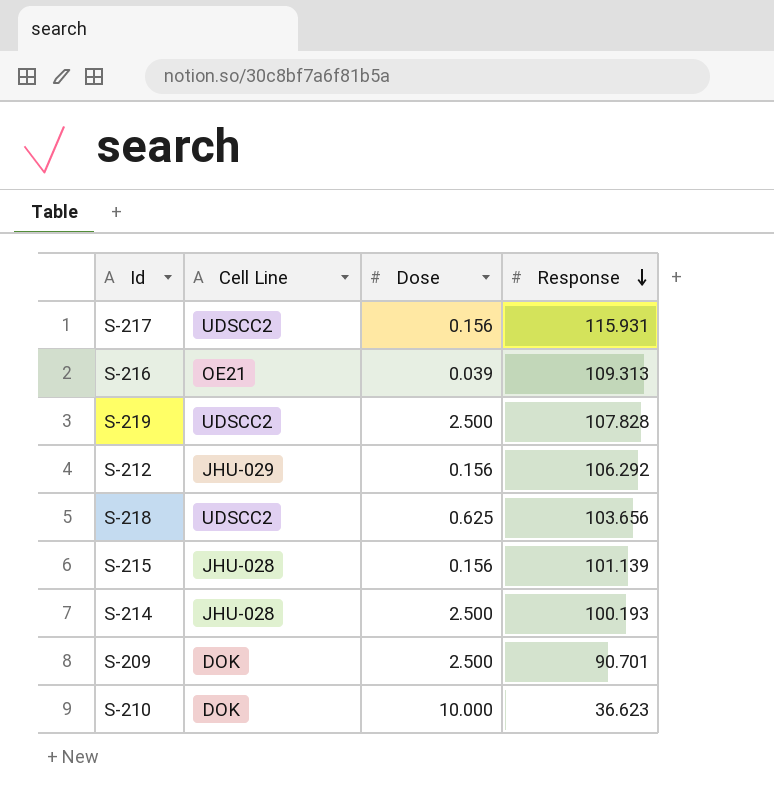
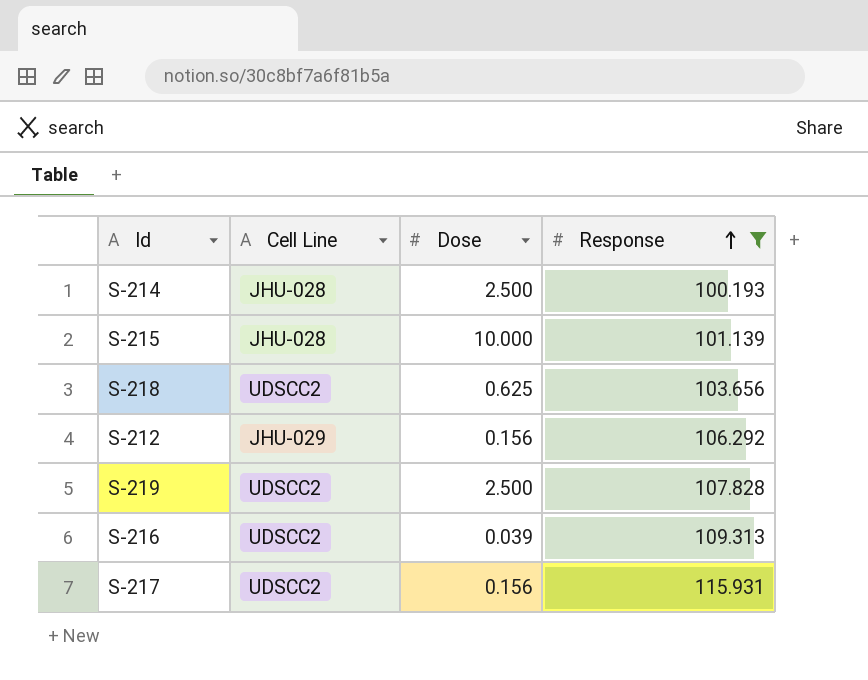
filter: none -> Response >= 100.193
row order: Response descending -> Response ascending
S-215 | Dose: 0.156 -> 10.000
S-216 | Cell Line: OE21 -> UDSCC2

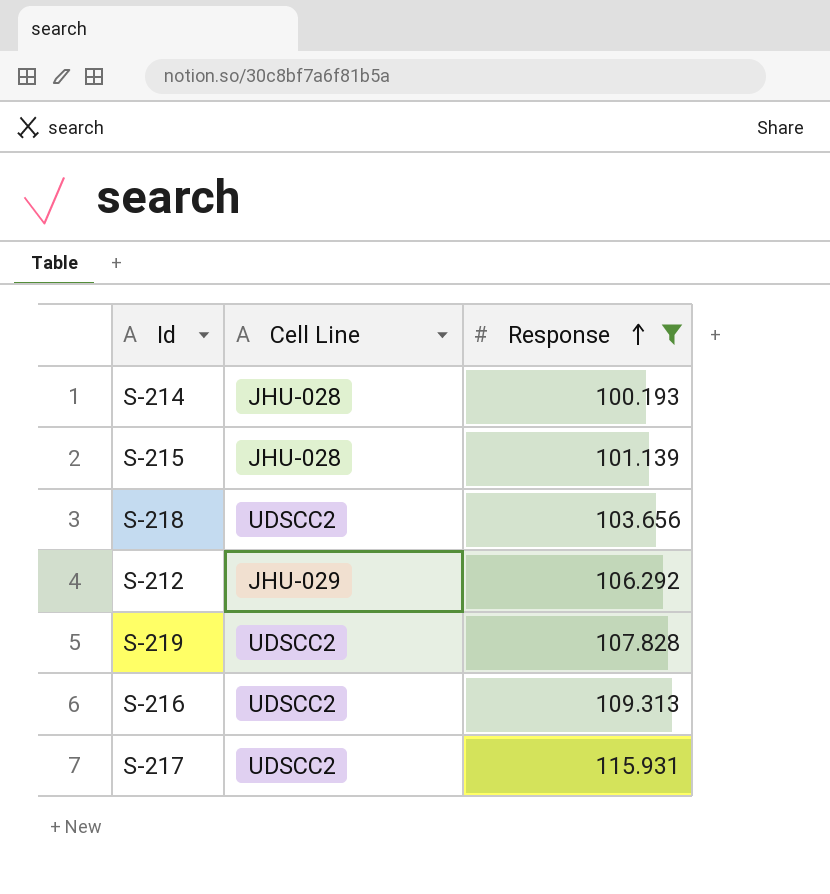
column Dose | position: 3 -> none

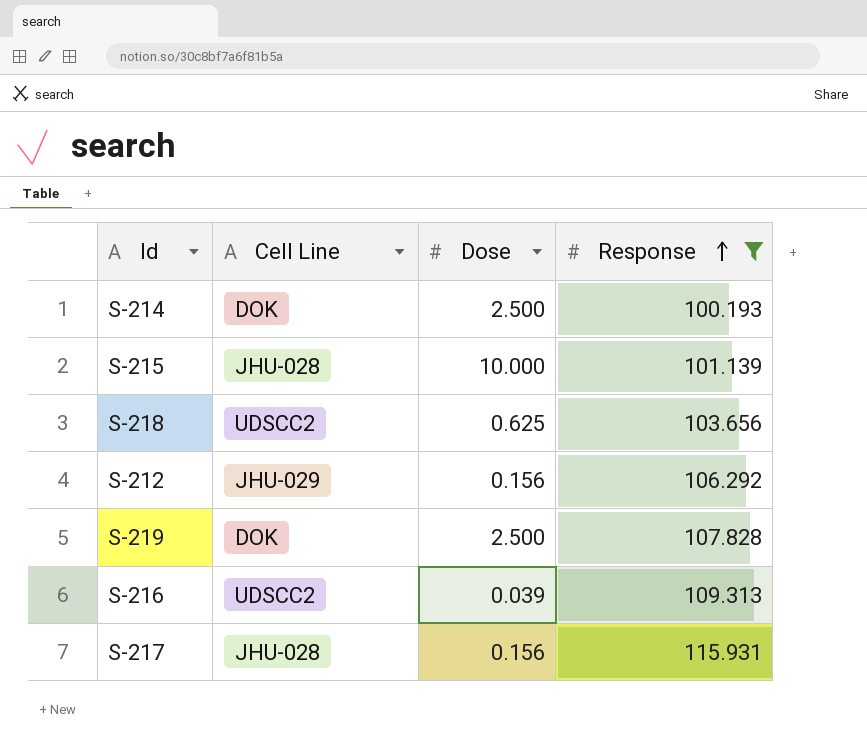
column Dose | position: none -> 3
S-214 | Cell Line: JHU-028 -> DOK
S-219 | Cell Line: UDSCC2 -> DOK
S-217 | Cell Line: UDSCC2 -> JHU-028

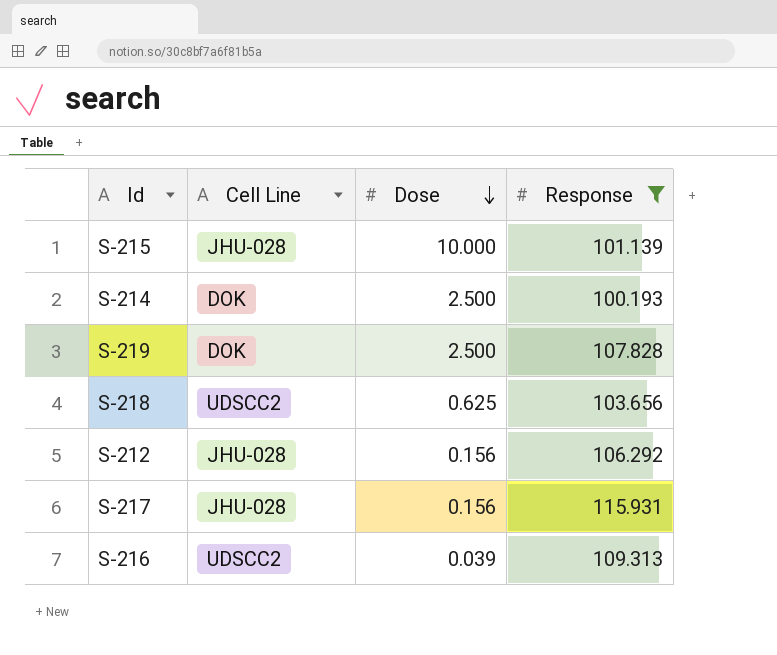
row order: Response ascending -> Dose descending
S-212 | Cell Line: JHU-029 -> JHU-028

